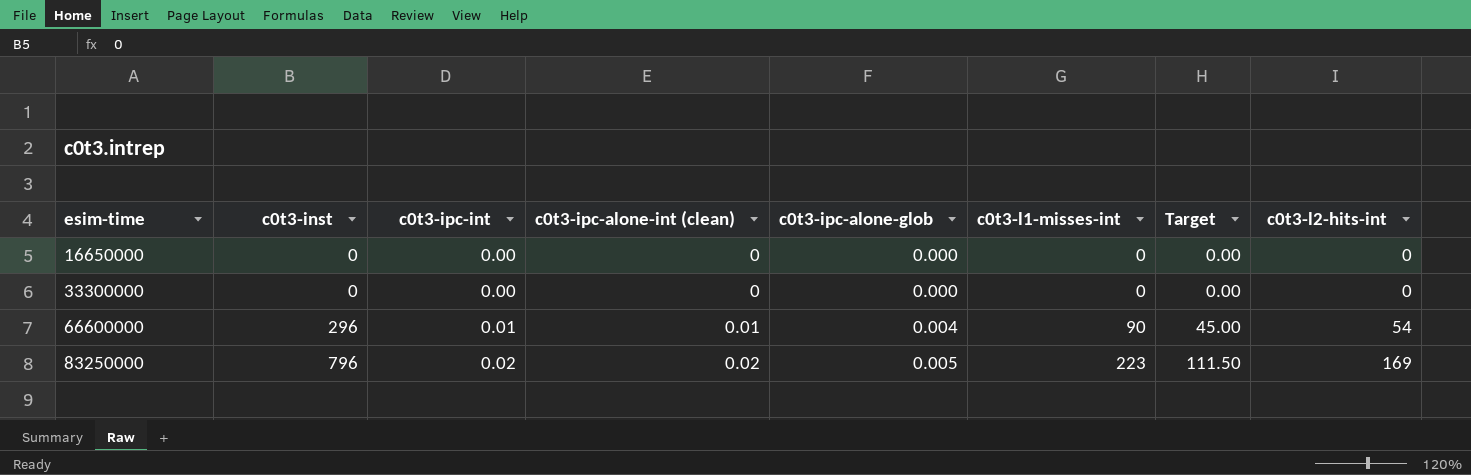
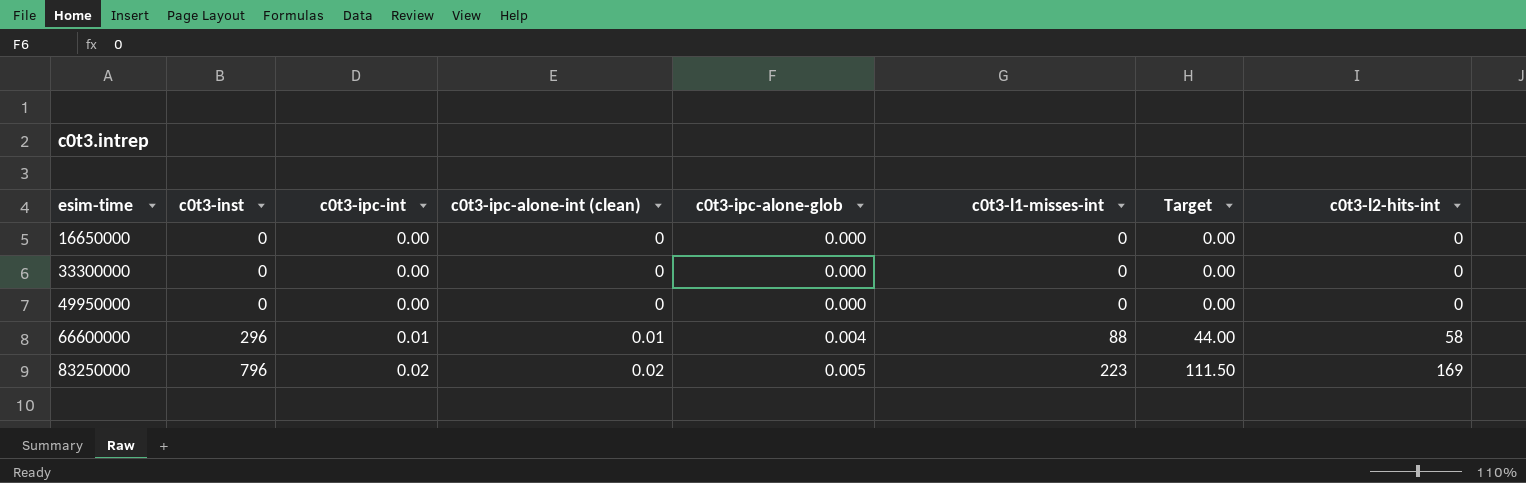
row 49950000: none -> 0 | 0.00 | 0 | 0.000 | 0 | 0.00 | 0
66600000 | c0t3-l1-misses-int: 90 -> 88
66600000 | Target: 45.00 -> 44.00
66600000 | c0t3-l2-hits-int: 54 -> 58

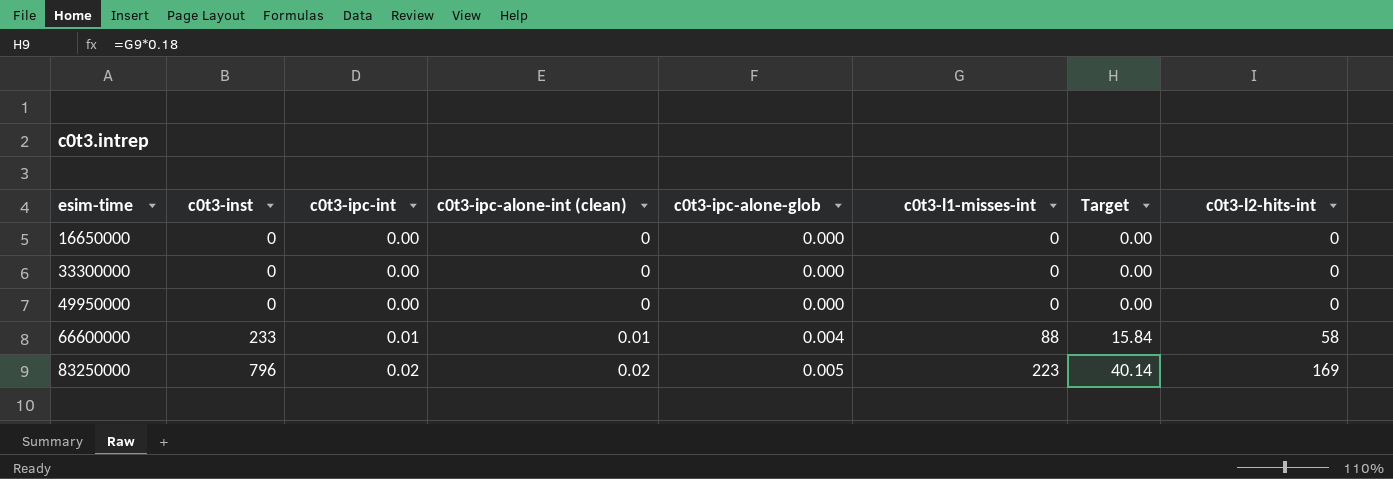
column Target | formula: [c0t3-l1-misses-int] * 0.5 -> [c0t3-l1-misses-int] * 0.18
66600000 | c0t3-inst: 296 -> 233

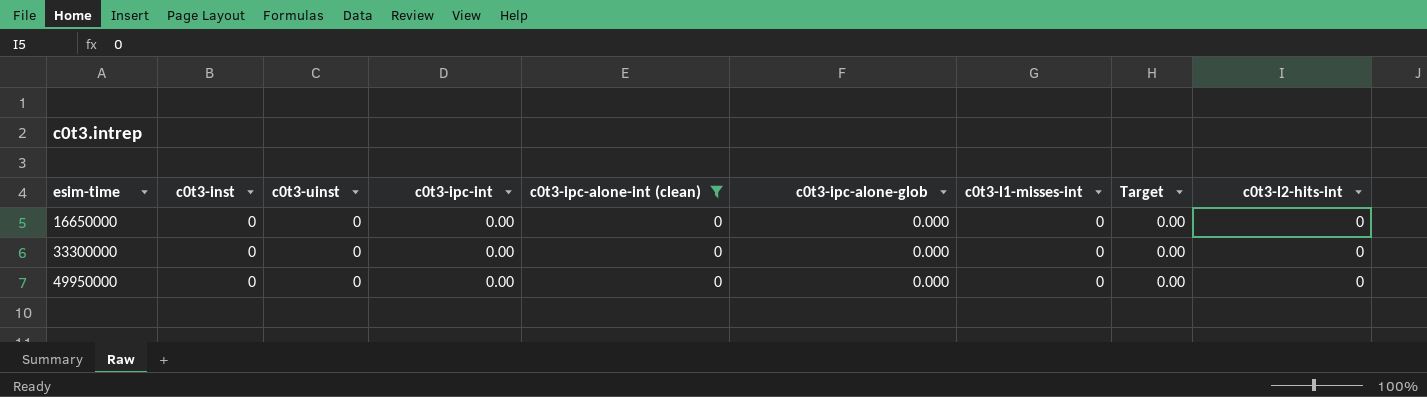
filter: none -> c0t3-ipc-alone-int (clean) = 0
column c0t3-uinst | position: none -> 3

